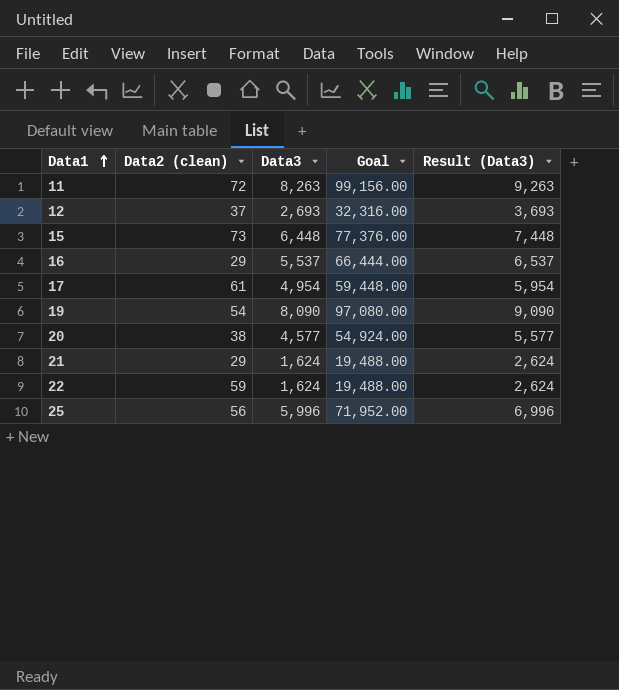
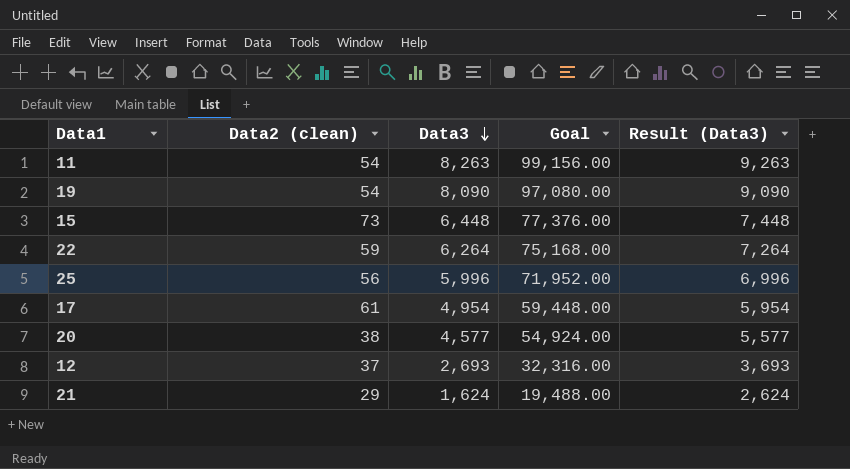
row order: Data1 ascending -> Data3 descending
row 16: 29 | 5,537 | 66,444.00 | 6,537 -> none
11 | Data2 (clean): 72 -> 54
22 | Data3: 1,624 -> 6,264
22 | Goal: 19,488.00 -> 75,168.00
22 | Result (Data3): 2,624 -> 7,264

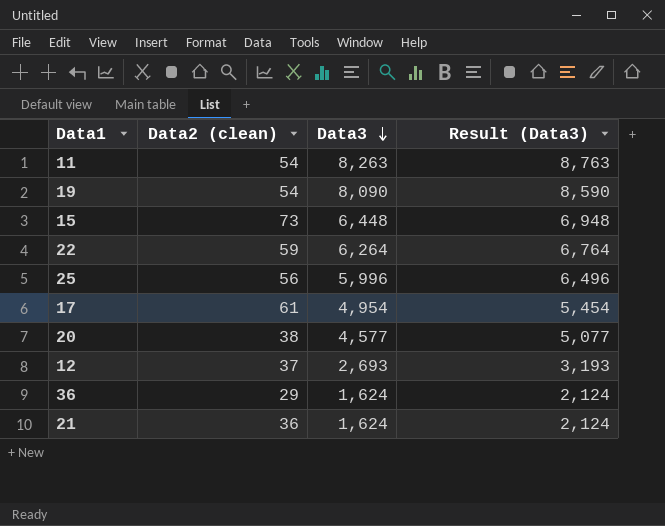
column Goal | formula: [Data3] * 12 -> none
column Result (Data3) | formula: [Data3] + 1000 -> [Data3] + 500
row 36: none -> 29 | 1,624 | 2,124
21 | Data2 (clean): 29 -> 36

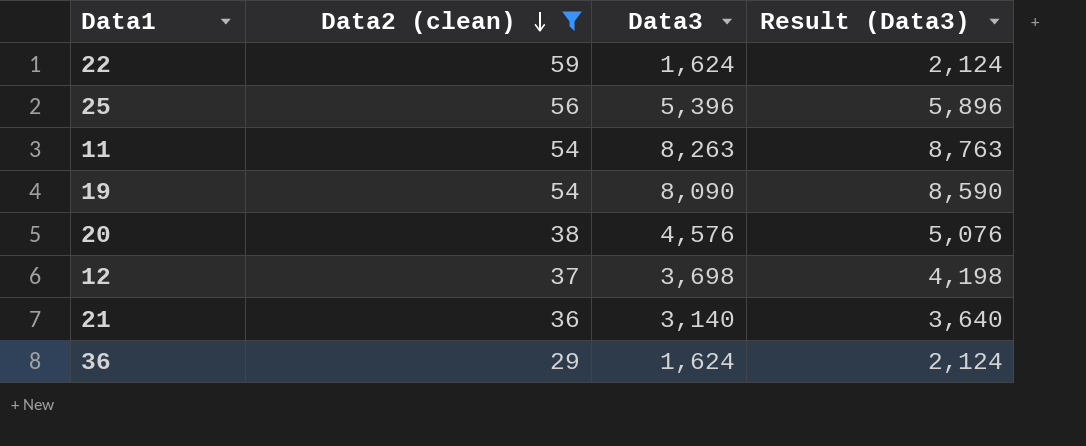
filter: none -> Data2 (clean) <= 59
row order: Data3 descending -> Data2 (clean) descending
22 | Data3: 6,264 -> 1,624
22 | Result (Data3): 6,764 -> 2,124
25 | Data3: 5,996 -> 5,396
25 | Result (Data3): 6,496 -> 5,896
20 | Data3: 4,577 -> 4,576
20 | Result (Data3): 5,077 -> 5,076
12 | Data3: 2,693 -> 3,698
12 | Result (Data3): 3,193 -> 4,198
21 | Data3: 1,624 -> 3,140
21 | Result (Data3): 2,124 -> 3,640

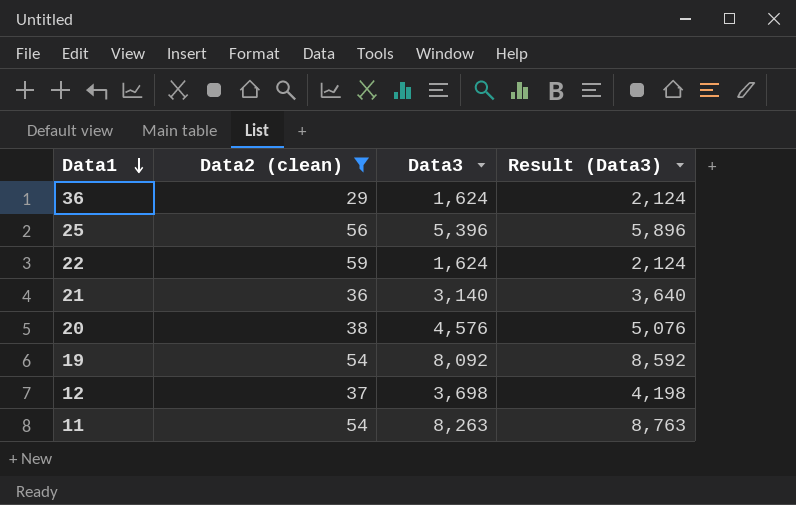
row order: Data2 (clean) descending -> Data1 descending
19 | Data3: 8,090 -> 8,092
19 | Result (Data3): 8,590 -> 8,592

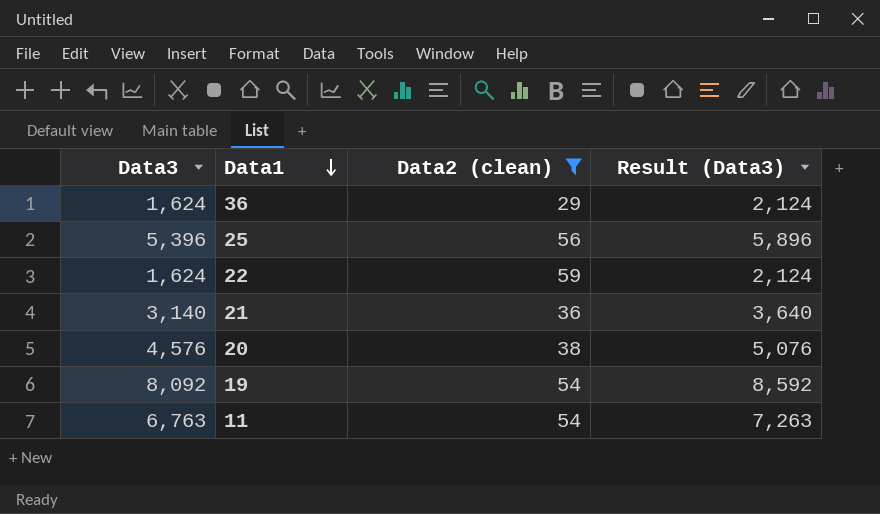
column Data3 | position: 3 -> 1
row 12: 37 | 3,698 | 4,198 -> none
11 | Data3: 8,263 -> 6,763
11 | Result (Data3): 8,763 -> 7,263

